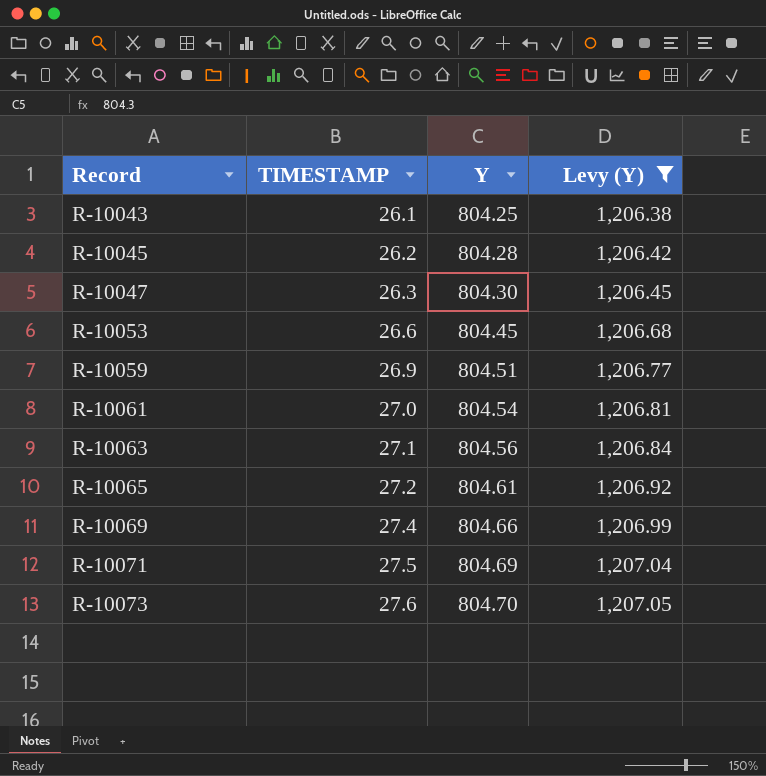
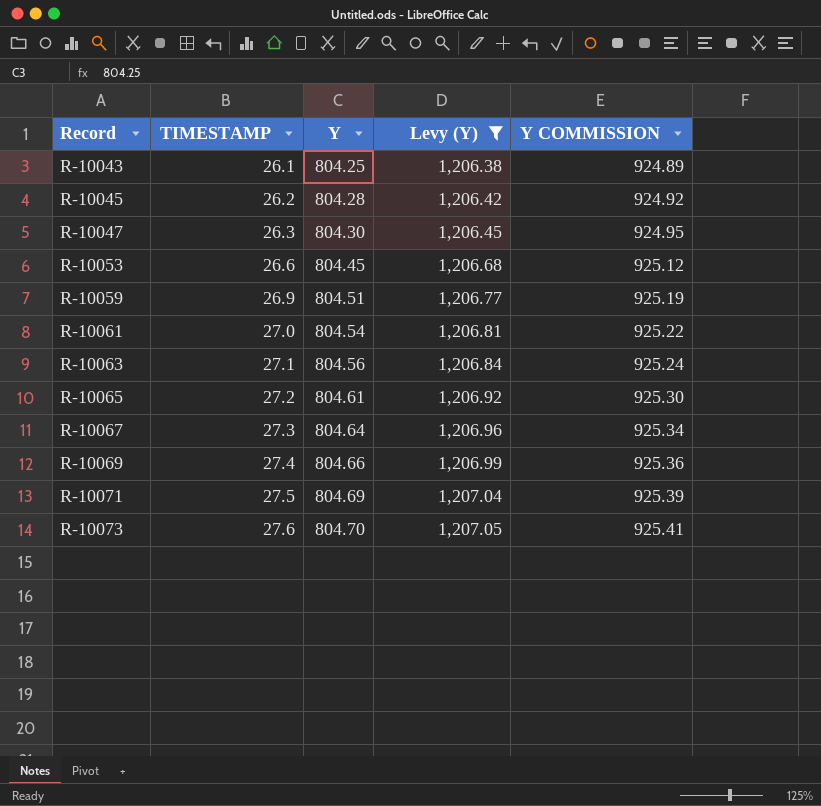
column Y COMMISSION | formula: none -> [Y] * 1.15
row R-10067: none -> 27.3 | 804.64 | 1,206.96 | 925.34

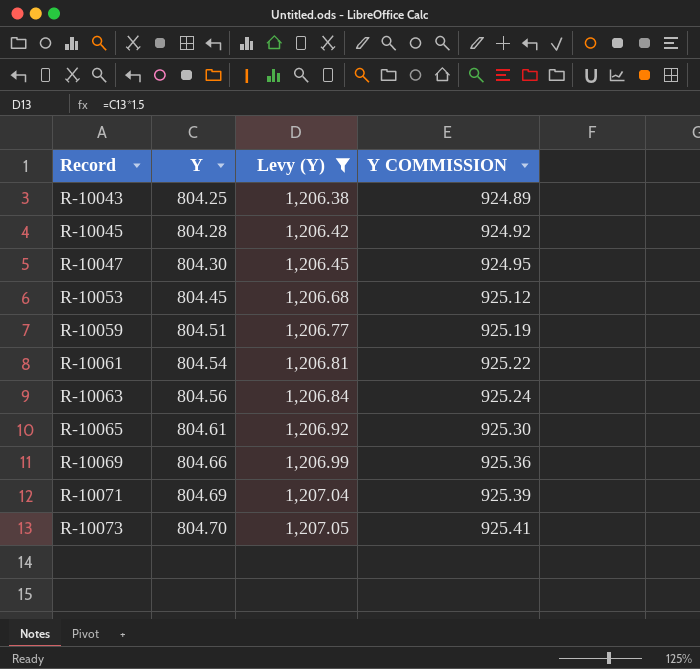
column TIMESTAMP | position: 2 -> none
row R-10067: 27.3 | 804.64 | 1,206.96 | 925.34 -> none

